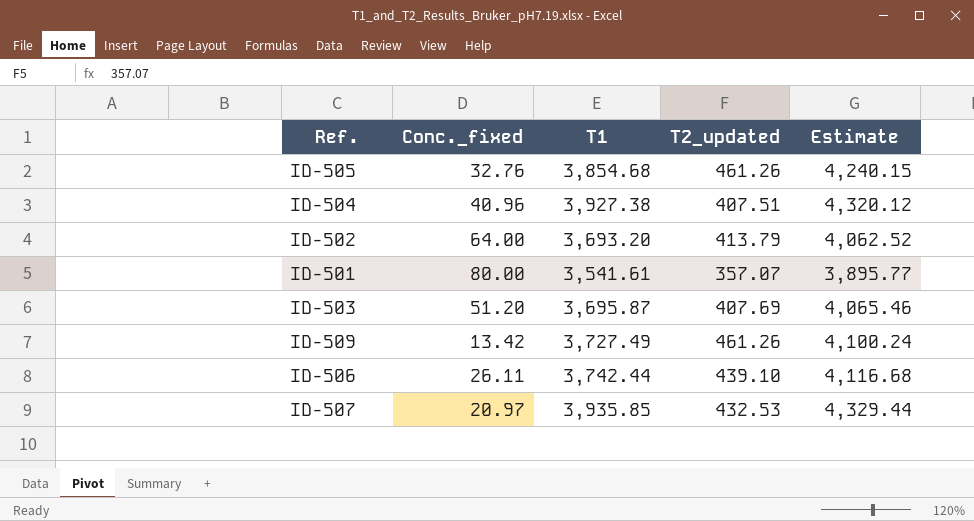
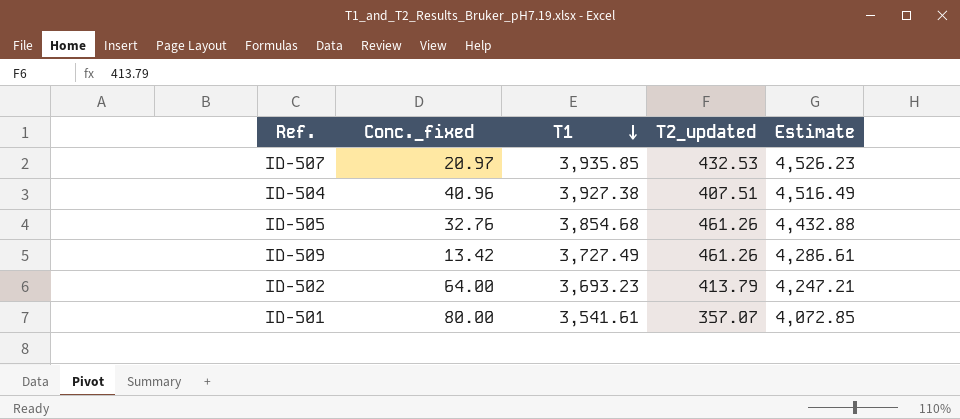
row order: none -> T1 descending
column Estimate | formula: [T1] * 1.1 -> [T1] * 1.15
row ID-503: 51.20 | 3,695.87 | 407.69 | 4,065.46 -> none
row ID-506: 26.11 | 3,742.44 | 439.10 | 4,116.68 -> none
ID-502 | T1: 3,693.20 -> 3,693.23

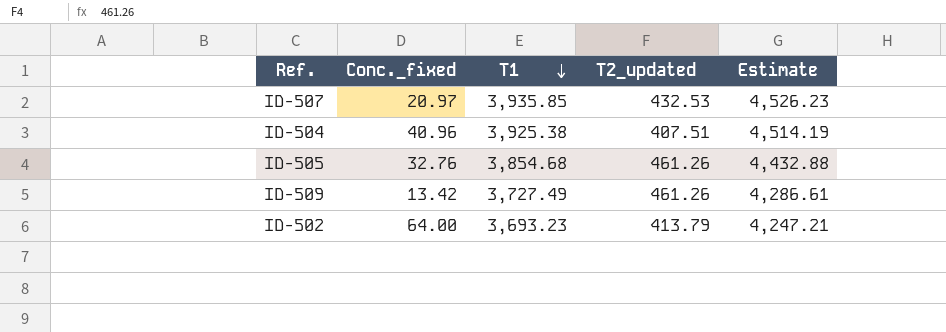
row ID-501: 80.00 | 3,541.61 | 357.07 | 4,072.85 -> none
ID-504 | T1: 3,927.38 -> 3,925.38
ID-504 | Estimate: 4,516.49 -> 4,514.19

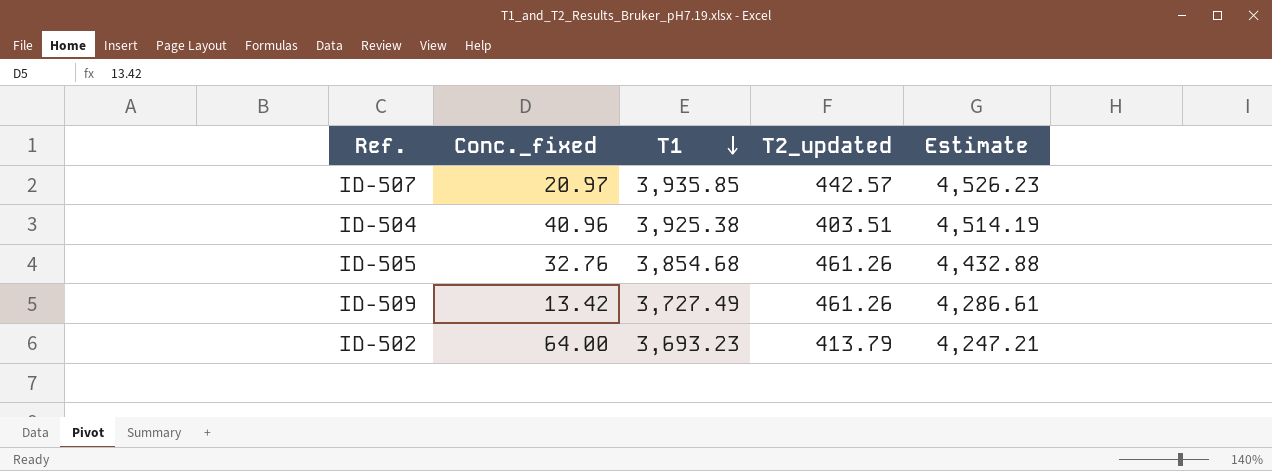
ID-507 | T2_updated: 432.53 -> 442.57
ID-504 | T2_updated: 407.51 -> 403.51

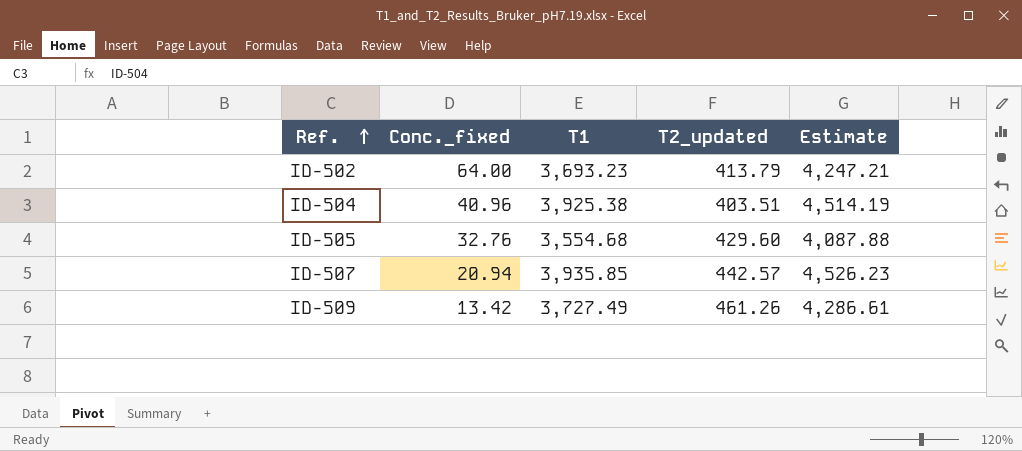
row order: T1 descending -> Ref. ascending
ID-505 | T1: 3,854.68 -> 3,554.68
ID-505 | T2_updated: 461.26 -> 429.60
ID-505 | Estimate: 4,432.88 -> 4,087.88
ID-507 | Conc._fixed: 20.97 -> 20.94

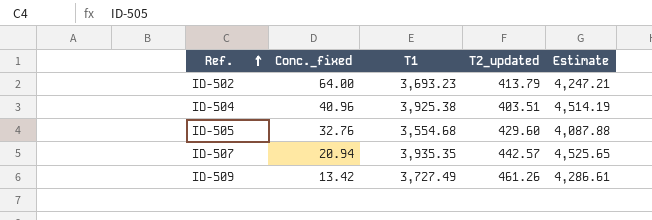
ID-507 | T1: 3,935.85 -> 3,935.35
ID-507 | Estimate: 4,526.23 -> 4,525.65

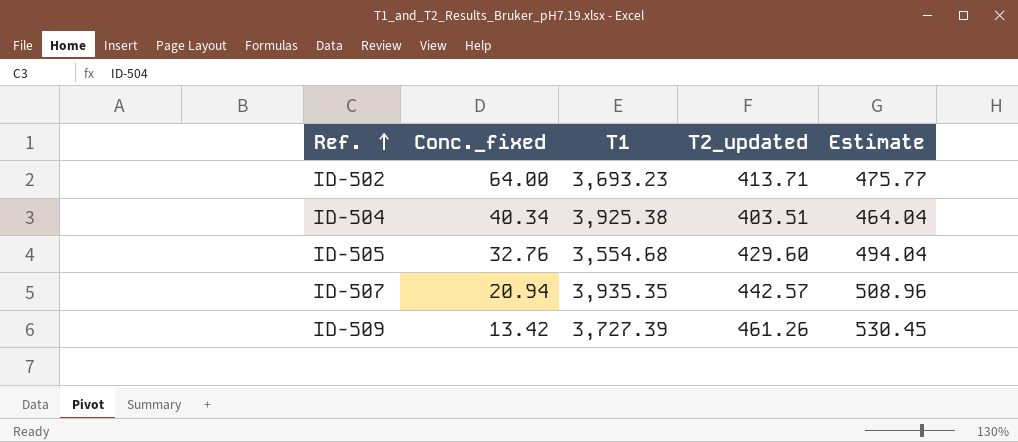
column Estimate | formula: [T1] * 1.15 -> [T2_updated] * 1.15
ID-502 | T2_updated: 413.79 -> 413.71
ID-504 | Conc._fixed: 40.96 -> 40.34
ID-509 | T1: 3,727.49 -> 3,727.39

